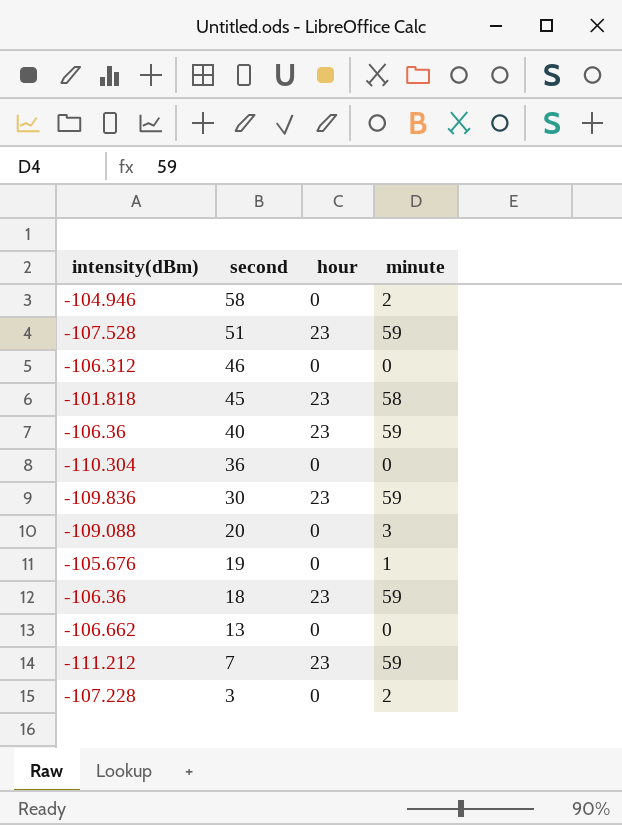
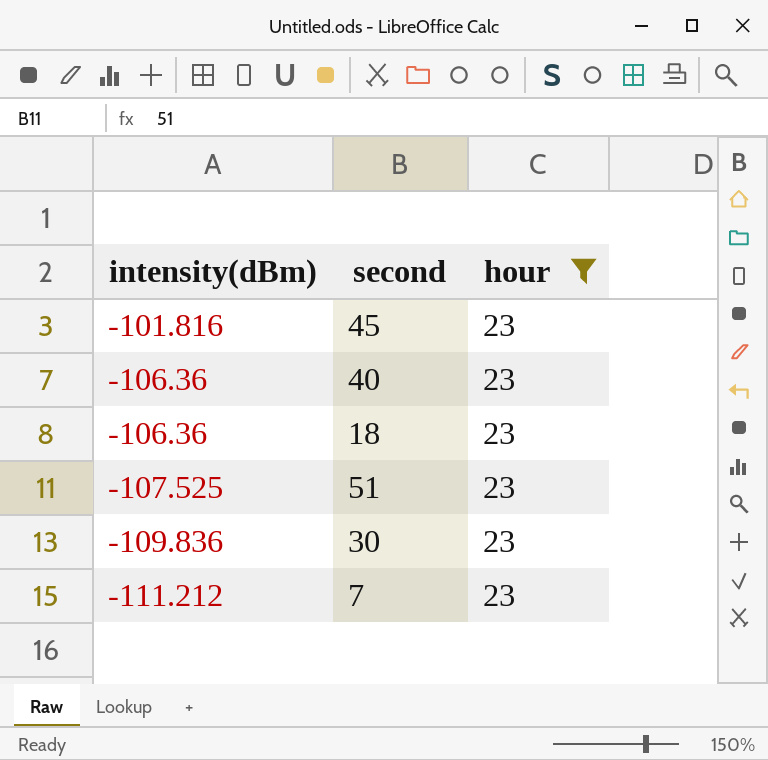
filter: none -> hour = 23
row order: second descending -> intensity(dBm) descending
column minute | position: 4 -> none
45 | intensity(dBm): -101.818 -> -101.816
51 | intensity(dBm): -107.528 -> -107.525

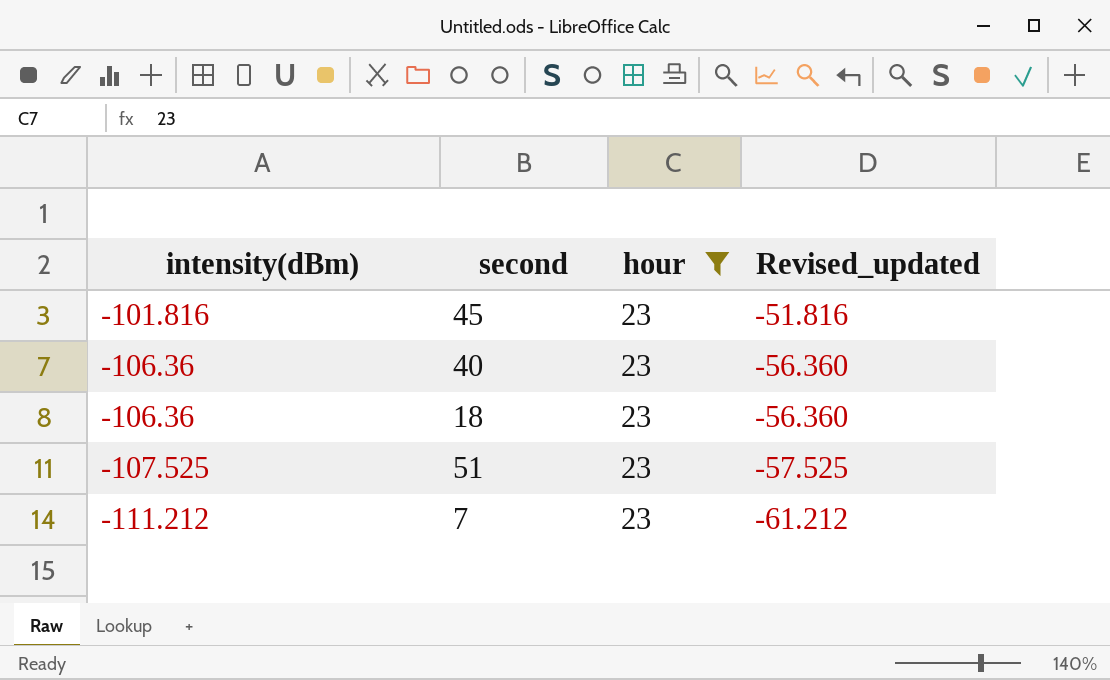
column Revised_updated | formula: none -> [intensity(dBm)] + 50
row 30: -109.836 | 23 -> none

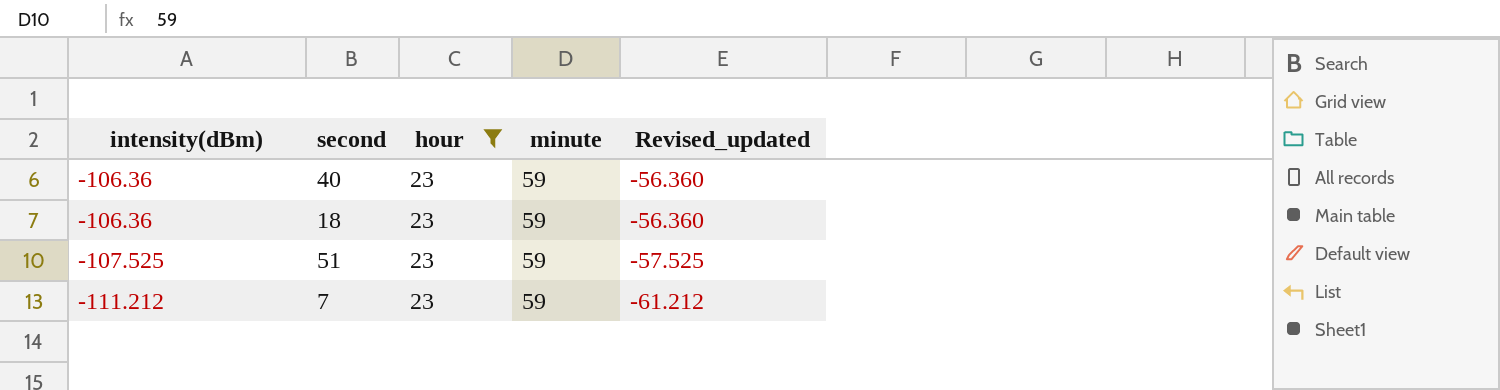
column minute | position: none -> 4
row 45: -101.816 | 23 | -51.816 -> none

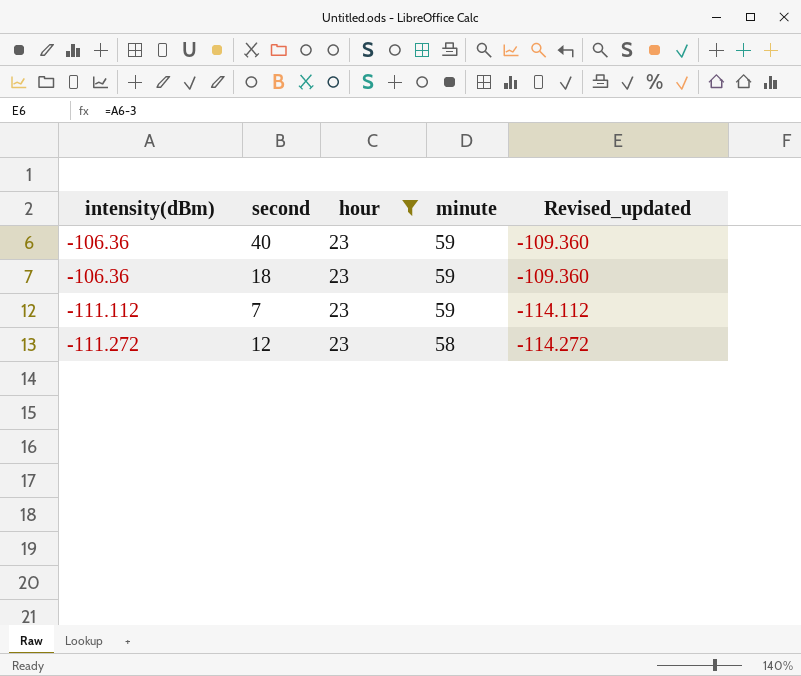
column Revised_updated | formula: [intensity(dBm)] + 50 -> [intensity(dBm)] - 3
row 51: -107.525 | 23 | 59 | -57.525 -> none
7 | intensity(dBm): -111.212 -> -111.112
row 12: none -> -111.272 | 23 | 58 | -114.272

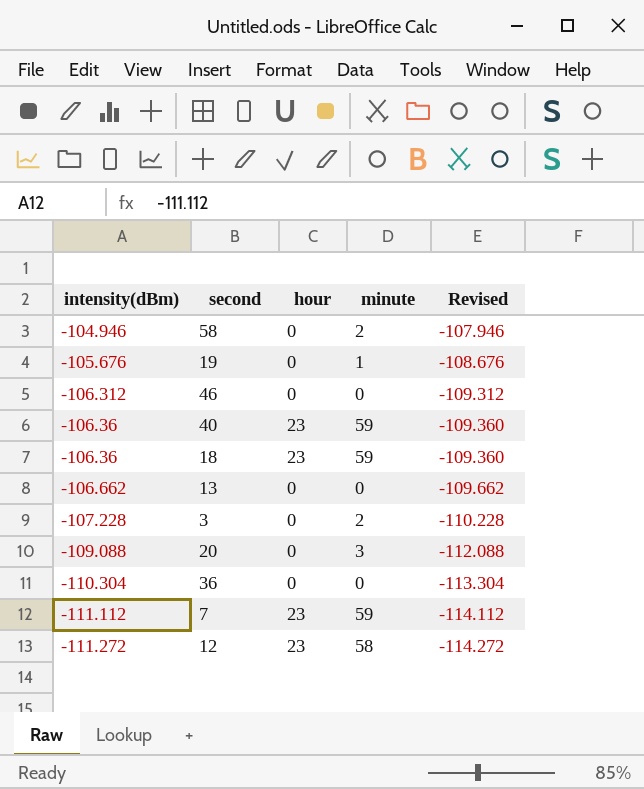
filter: hour = 23 -> none
column name: Revised_updated -> Revised

